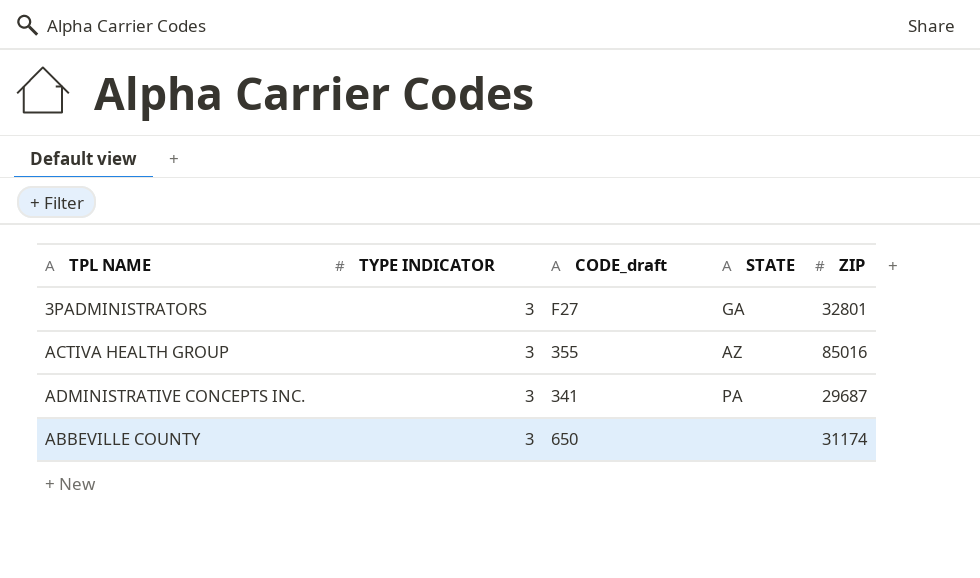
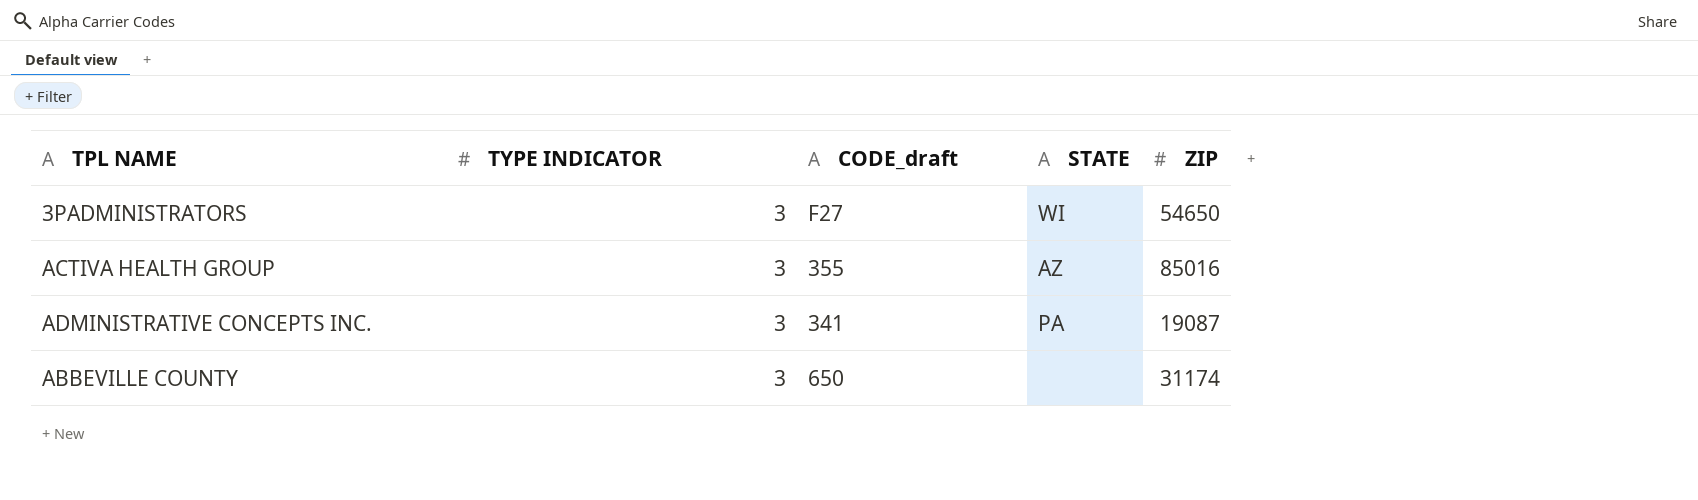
3PADMINISTRATORS | STATE: GA -> WI
3PADMINISTRATORS | ZIP: 32801 -> 54650
ADMINISTRATIVE CONCEPTS INC. | ZIP: 29687 -> 19087

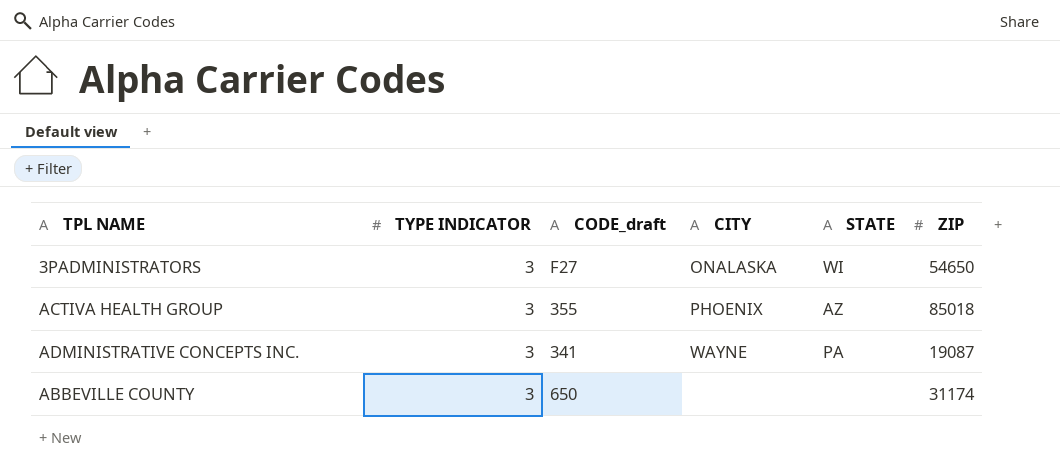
column CITY | position: none -> 4
ACTIVA HEALTH GROUP | ZIP: 85016 -> 85018

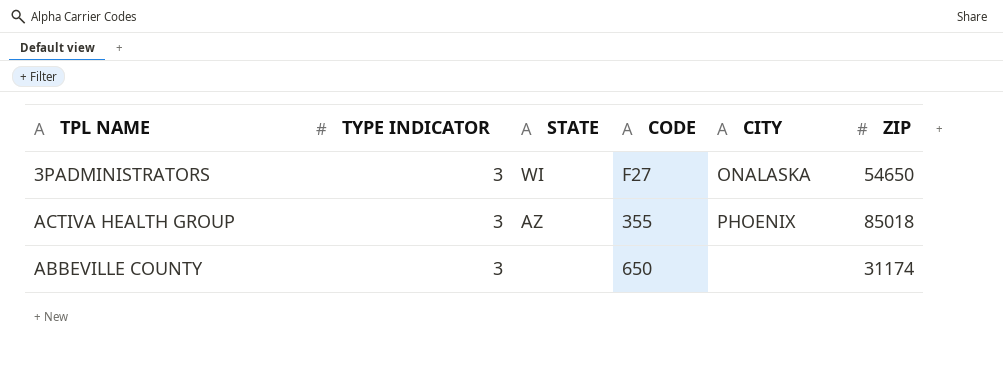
column STATE | position: 5 -> 3
column name: CODE_draft -> CODE
row ADMINISTRATIVE CONCEPTS INC.: 3 | 341 | WAYNE | PA | 19087 -> none

